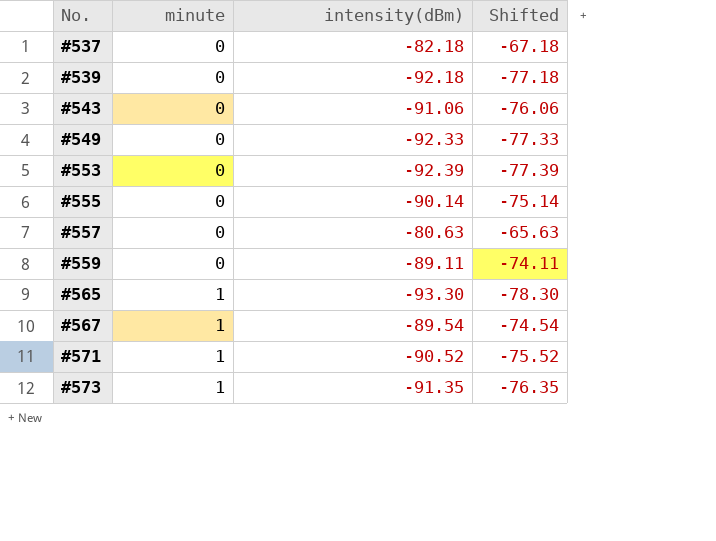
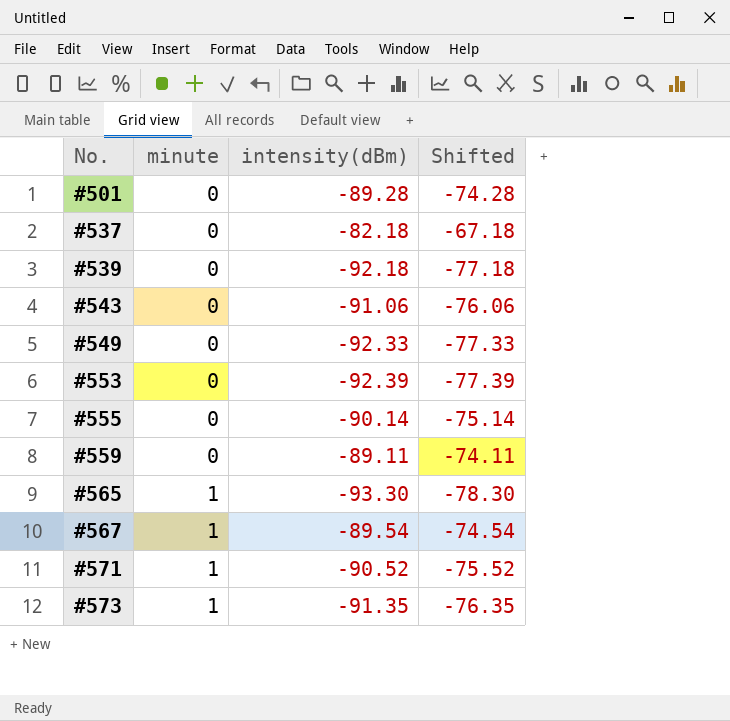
row #557: 0 | -80.63 | -65.63 -> none
row #501: none -> 0 | -89.28 | -74.28

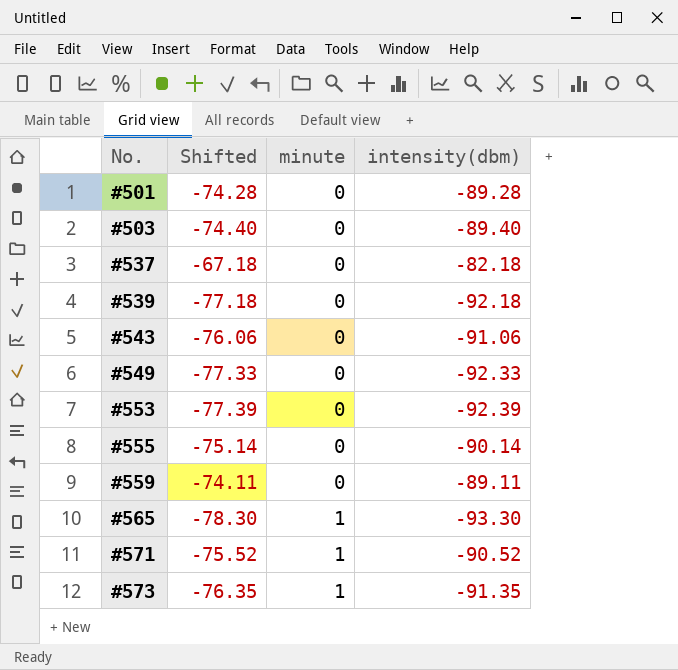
column Shifted | position: 4 -> 2
column name: intensity(dBm) -> intensity(dbm)
row #567: 1 | -89.54 | -74.54 -> none
row #503: none -> -74.40 | 0 | -89.40

